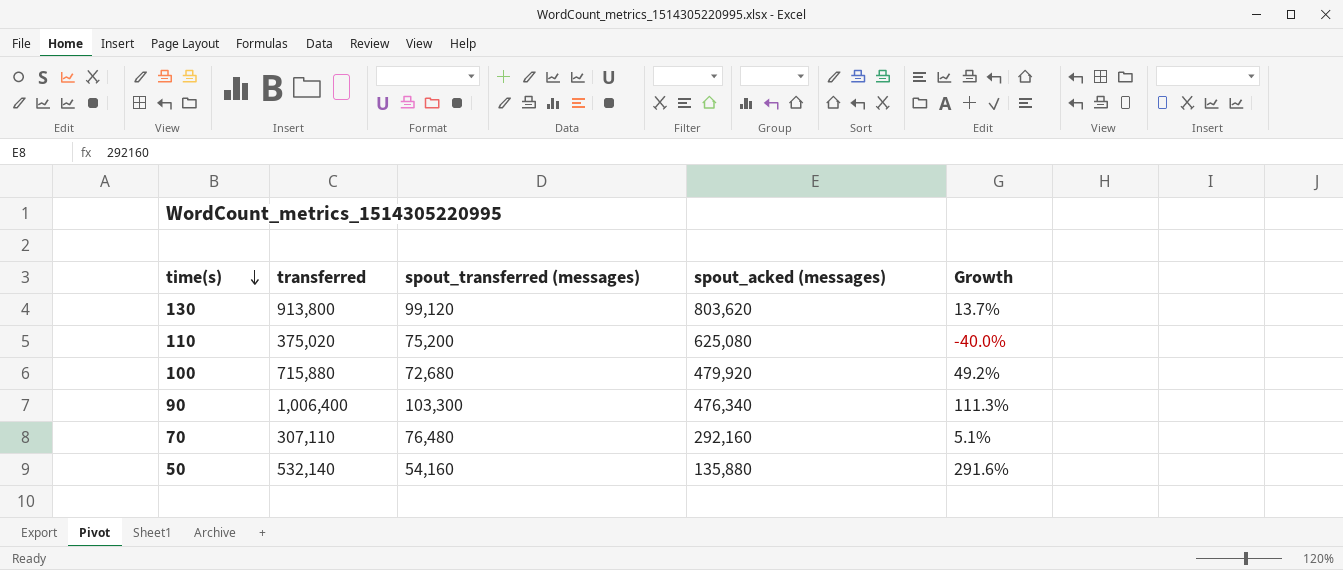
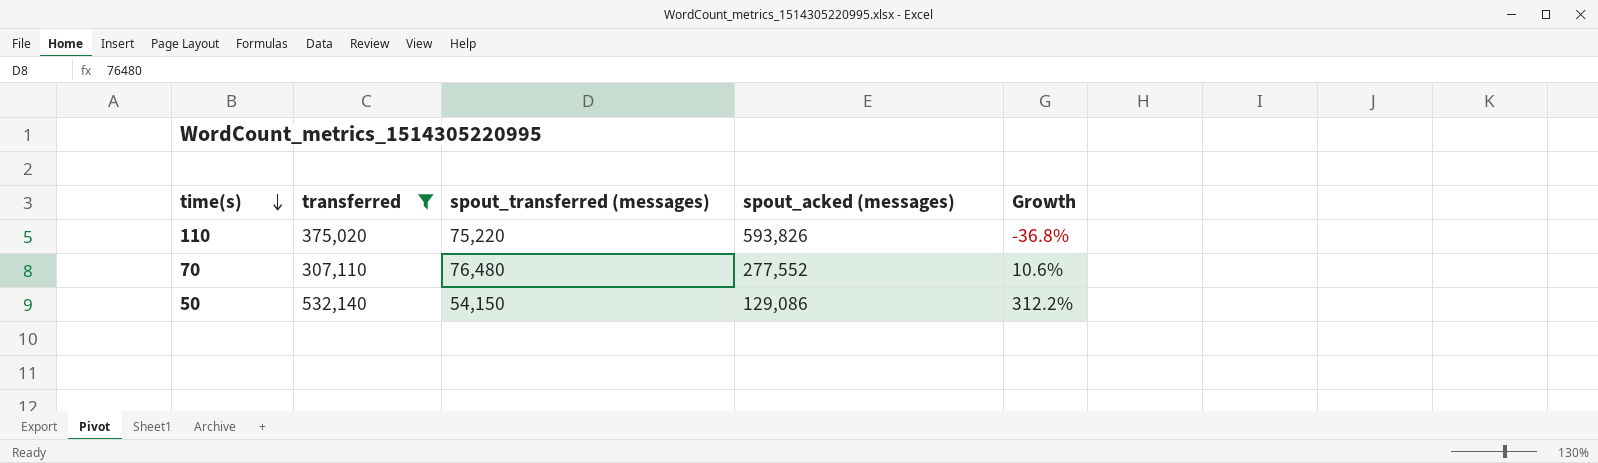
filter: none -> transferred <= 532,140
110 | spout_transferred (messages): 75,200 -> 75,220
110 | spout_acked (messages): 625,080 -> 593,826
110 | Growth: -40.0% -> -36.8%
70 | spout_acked (messages): 292,160 -> 277,552
70 | Growth: 5.1% -> 10.6%
50 | spout_transferred (messages): 54,160 -> 54,150
50 | spout_acked (messages): 135,880 -> 129,086
50 | Growth: 291.6% -> 312.2%

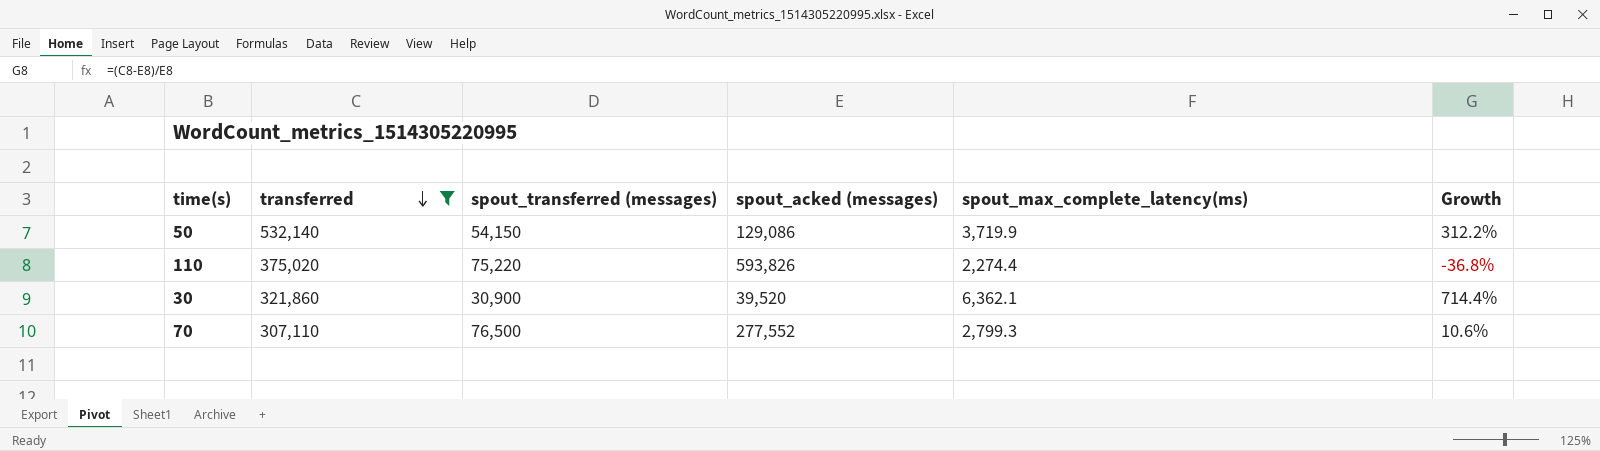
row order: time(s) descending -> transferred descending
column spout_max_complete_latency(ms) | position: none -> 5
row 30: none -> 321,860 | 30,900 | 39,520 | 6,362.1 | 714.4%
70 | spout_transferred (messages): 76,480 -> 76,500

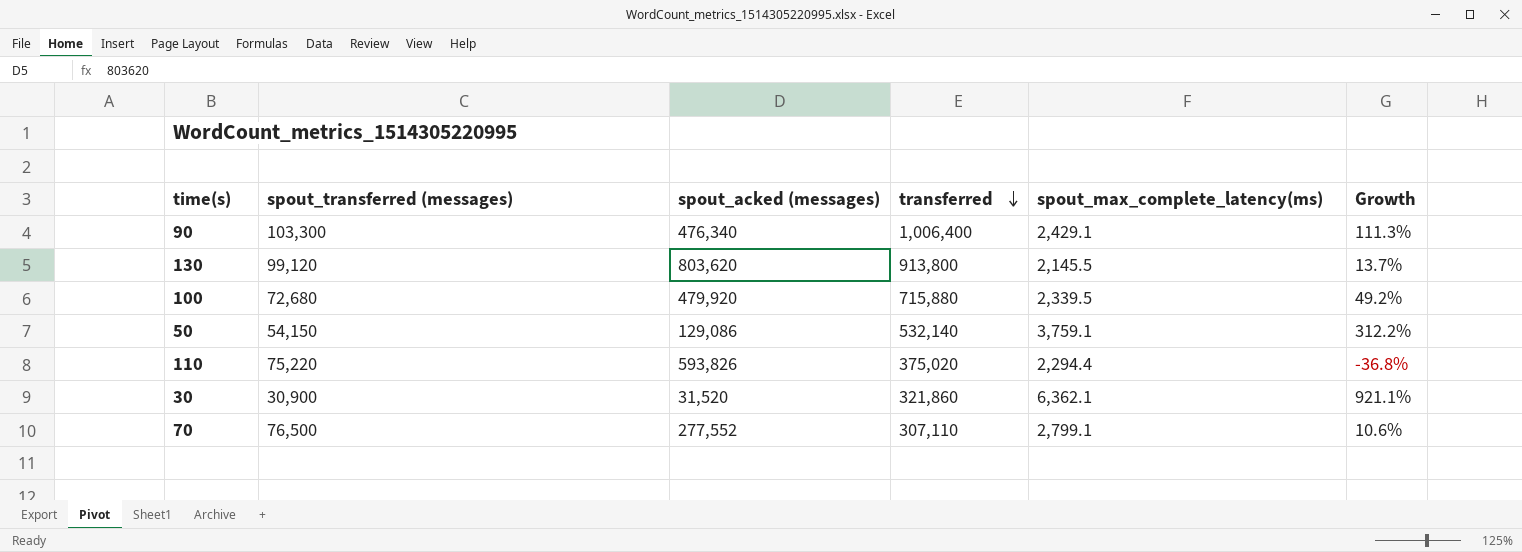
filter: transferred <= 532,140 -> none
column transferred | position: 2 -> 4
50 | spout_max_complete_latency(ms): 3,719.9 -> 3,759.1
110 | spout_max_complete_latency(ms): 2,274.4 -> 2,294.4
30 | spout_acked (messages): 39,520 -> 31,520
30 | Growth: 714.4% -> 921.1%
70 | spout_max_complete_latency(ms): 2,799.3 -> 2,799.1

